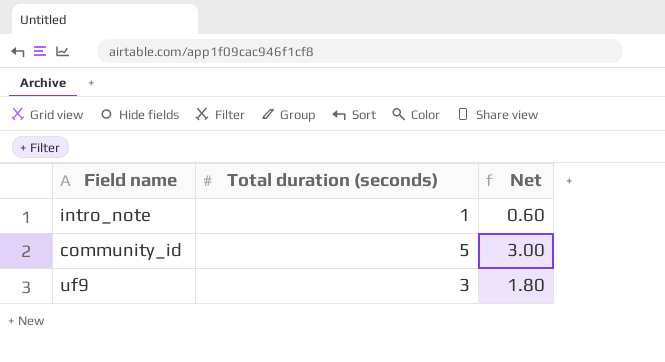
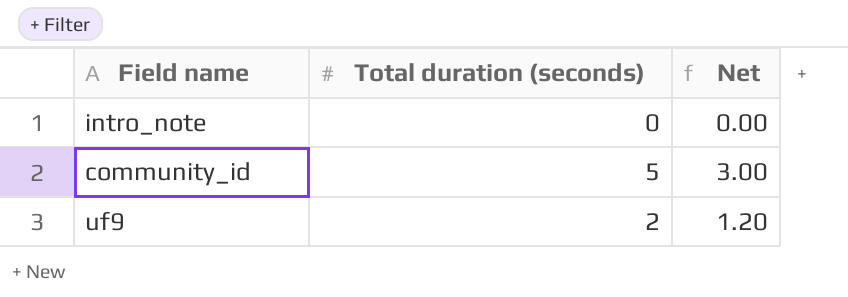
intro_note | Total duration (seconds): 1 -> 0
intro_note | Net: 0.60 -> 0.00
uf9 | Total duration (seconds): 3 -> 2
uf9 | Net: 1.80 -> 1.20

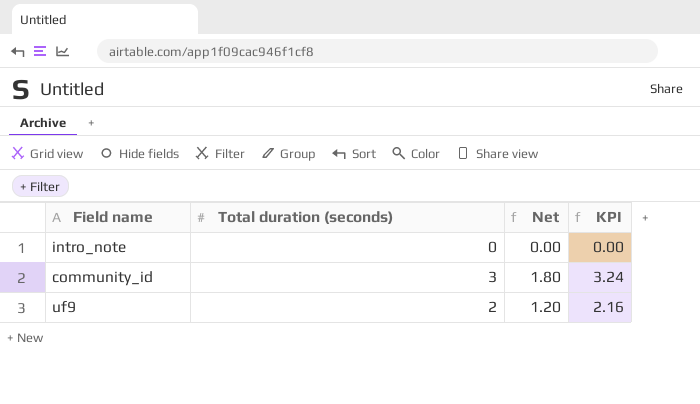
column KPI | formula: none -> [Total duration (seconds)] * 1.08
community_id | Total duration (seconds): 5 -> 3
community_id | Net: 3.00 -> 1.80

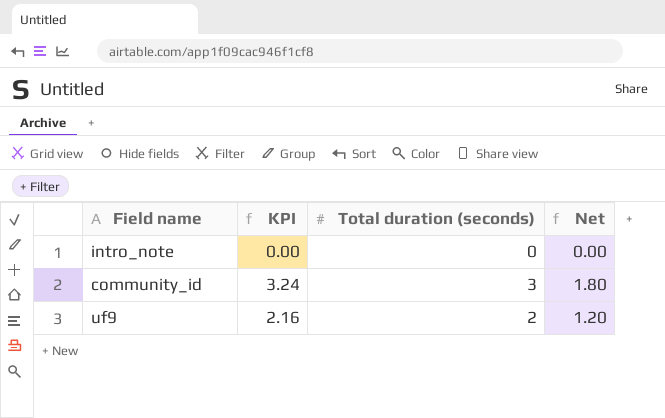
column KPI | position: 4 -> 2

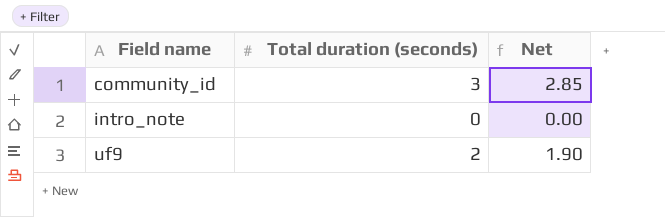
row order: none -> Field name ascending
column KPI | formula: [Total duration (seconds)] * 1.08 -> none
column Net | formula: [Total duration (seconds)] * 0.6 -> [Total duration (seconds)] * 0.95

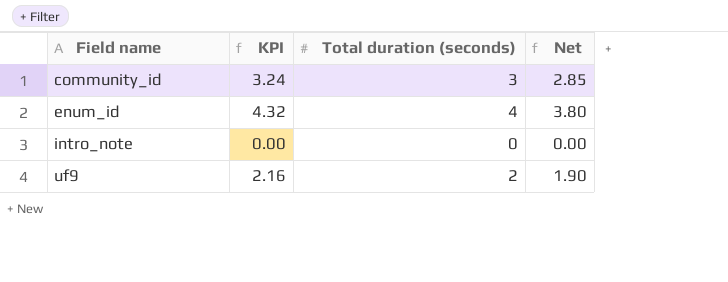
column KPI | formula: none -> [Total duration (seconds)] * 1.08
row enum_id: none -> 4.32 | 4 | 3.80

